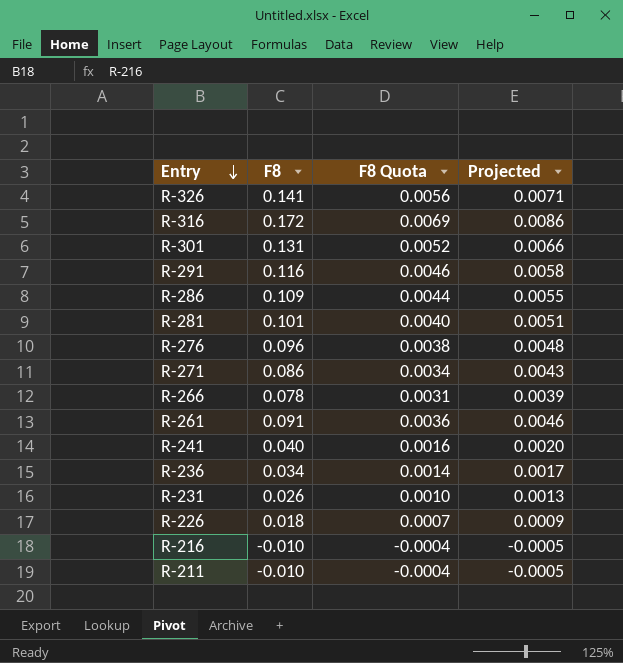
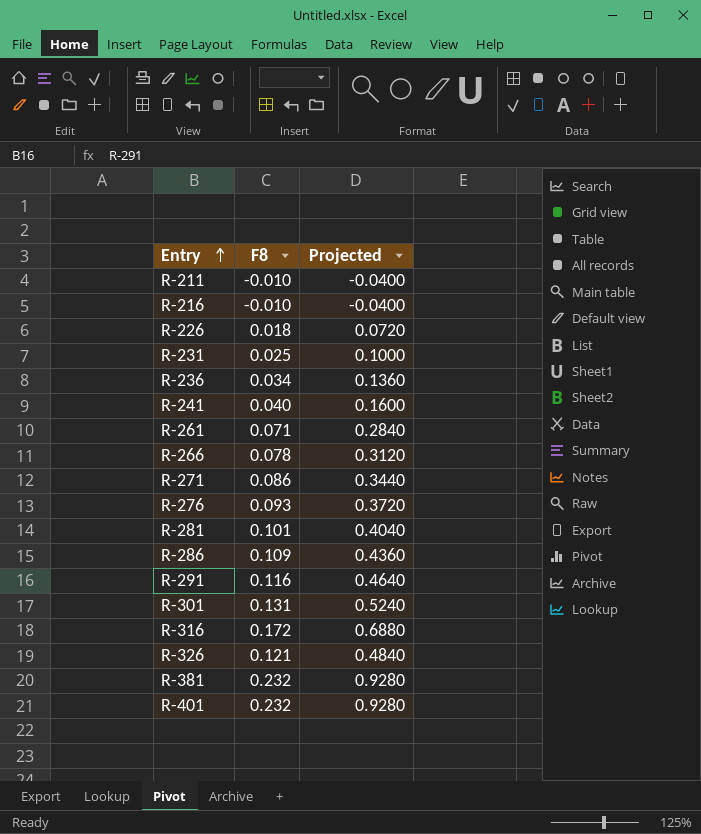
row order: Entry descending -> Entry ascending
column F8 Quota | formula: [F8] * 0.04 -> none
column Projected | formula: [F8] * 0.05 -> [F8] * 4
R-231 | F8: 0.026 -> 0.025
R-261 | F8: 0.091 -> 0.071
R-276 | F8: 0.096 -> 0.093
R-326 | F8: 0.141 -> 0.121
row R-381: none -> 0.232 | 0.9280
row R-401: none -> 0.232 | 0.9280

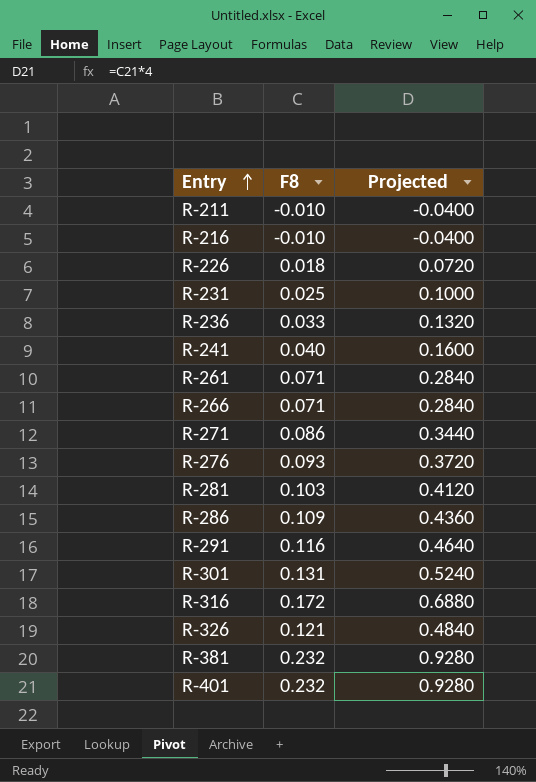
R-236 | F8: 0.034 -> 0.033
R-236 | Projected: 0.1360 -> 0.1320
R-266 | F8: 0.078 -> 0.071
R-266 | Projected: 0.3120 -> 0.2840
R-281 | F8: 0.101 -> 0.103
R-281 | Projected: 0.4040 -> 0.4120

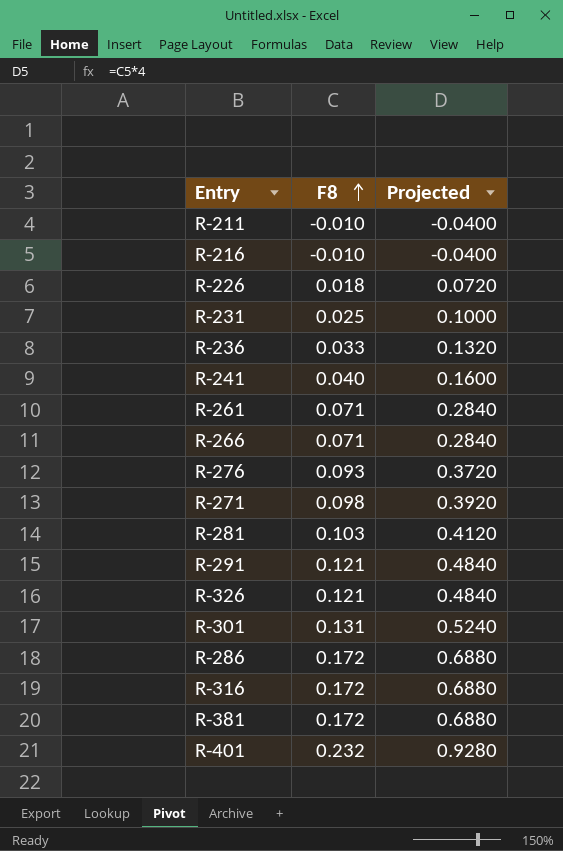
row order: Entry ascending -> F8 ascending
R-271 | F8: 0.086 -> 0.098
R-271 | Projected: 0.3440 -> 0.3920
R-291 | F8: 0.116 -> 0.121
R-291 | Projected: 0.4640 -> 0.4840
R-286 | F8: 0.109 -> 0.172
R-286 | Projected: 0.4360 -> 0.6880
R-381 | F8: 0.232 -> 0.172
R-381 | Projected: 0.9280 -> 0.6880

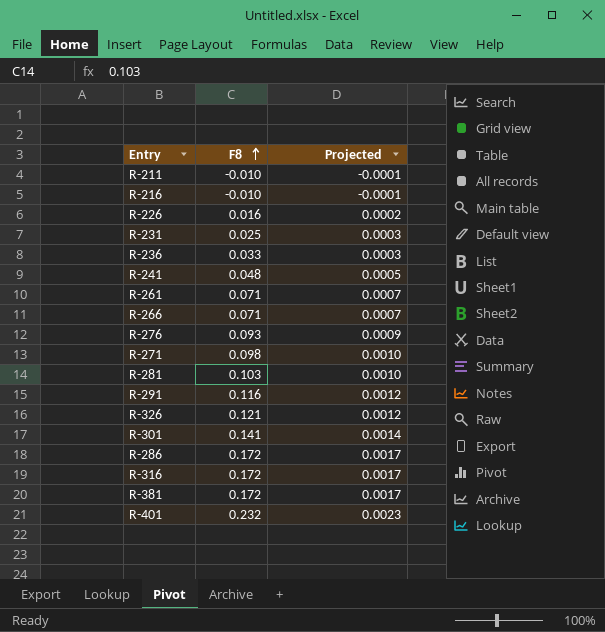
column Projected | formula: [F8] * 4 -> [F8] * 0.01
R-226 | F8: 0.018 -> 0.016
R-241 | F8: 0.040 -> 0.048
R-291 | F8: 0.121 -> 0.116
R-301 | F8: 0.131 -> 0.141

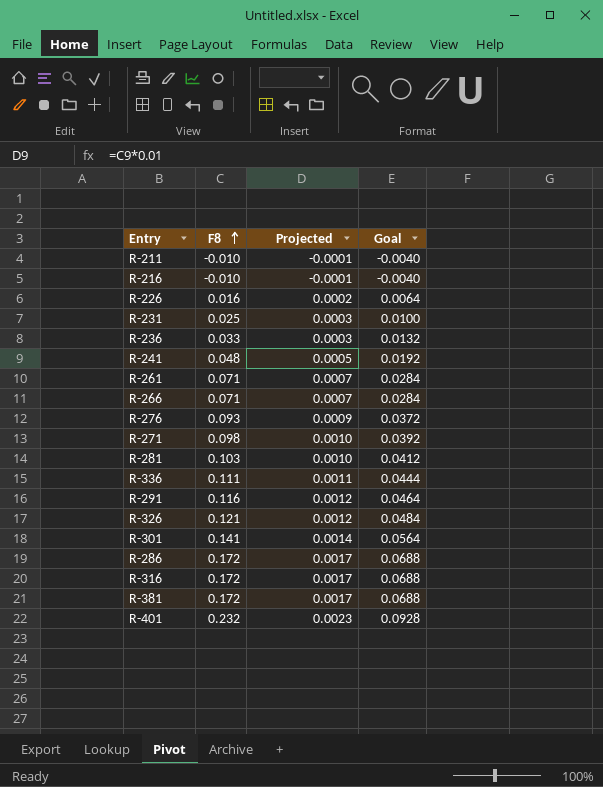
column Goal | formula: none -> [F8] * 0.4
row R-336: none -> 0.111 | 0.0011 | 0.0444

